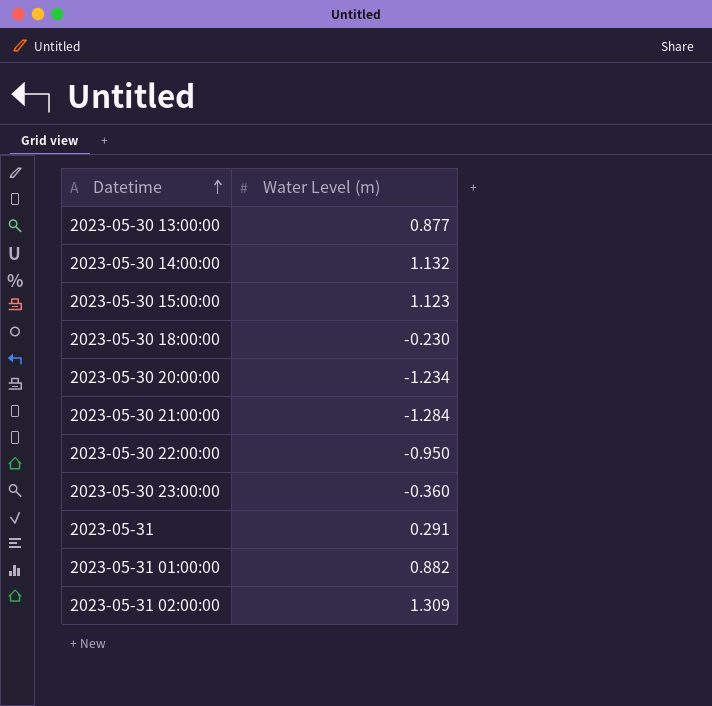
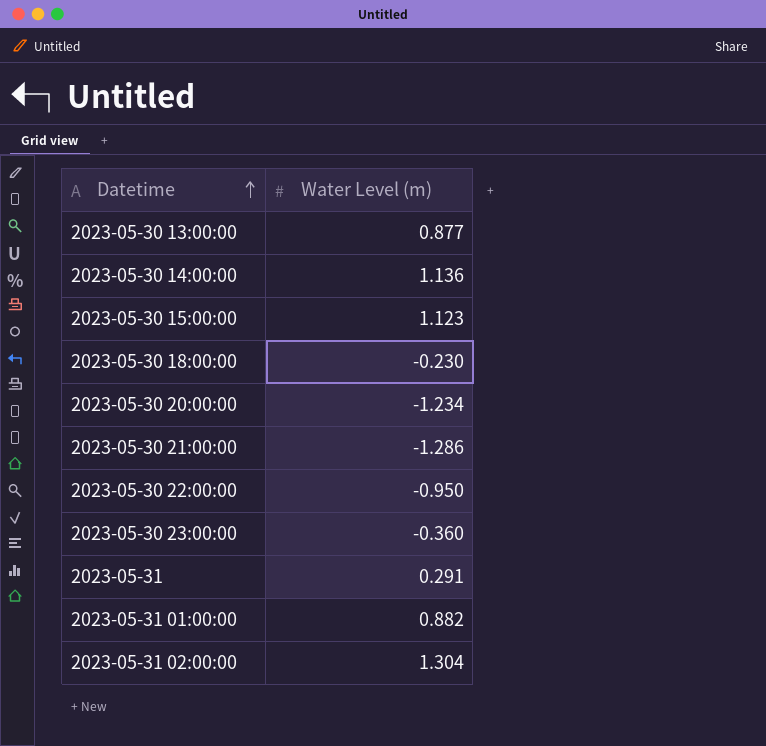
2023-05-30 14:00:00 | Water Level (m): 1.132 -> 1.136
2023-05-30 21:00:00 | Water Level (m): -1.284 -> -1.286
2023-05-31 02:00:00 | Water Level (m): 1.309 -> 1.304

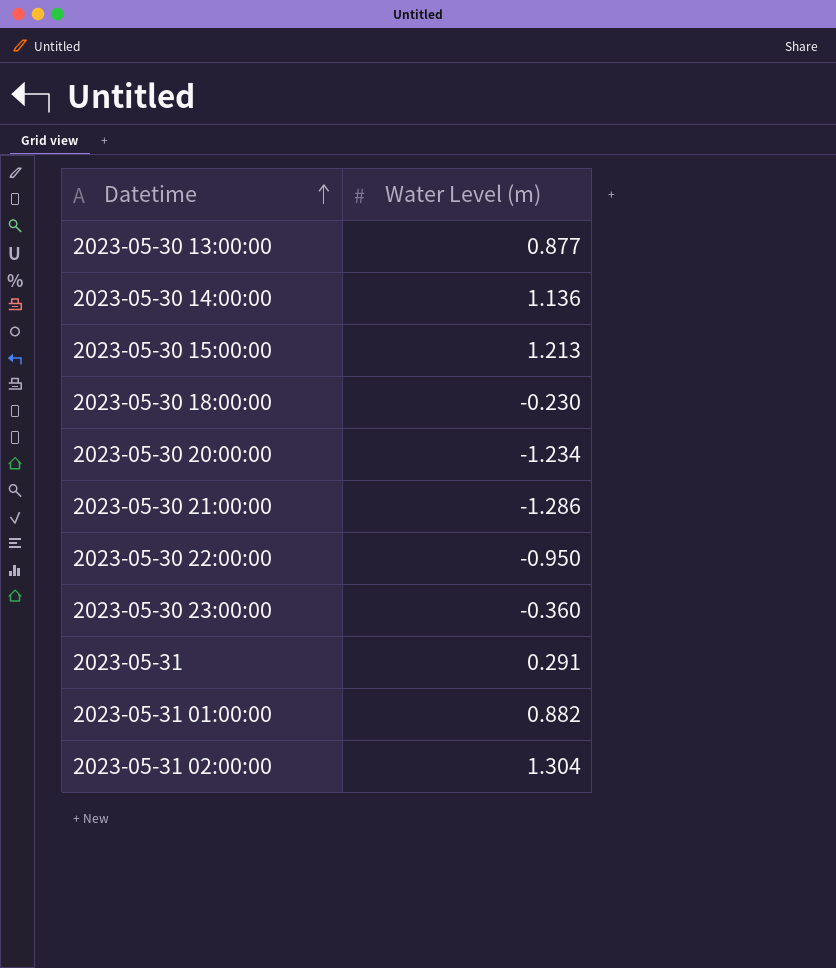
2023-05-30 15:00:00 | Water Level (m): 1.123 -> 1.213

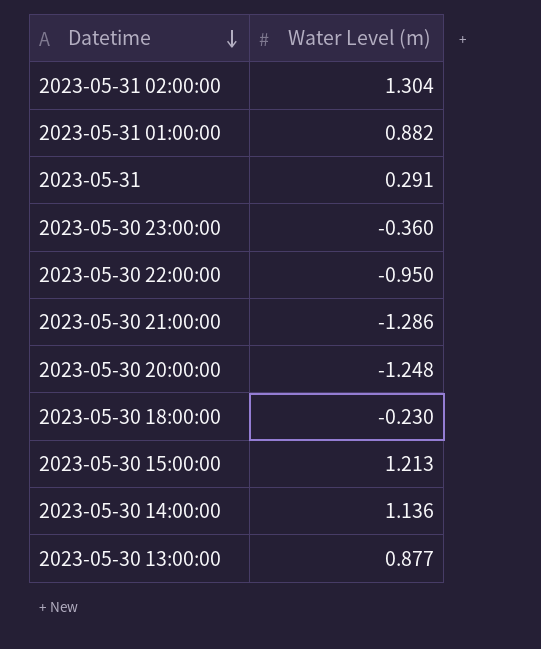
row order: Datetime ascending -> Datetime descending
2023-05-30 20:00:00 | Water Level (m): -1.234 -> -1.248

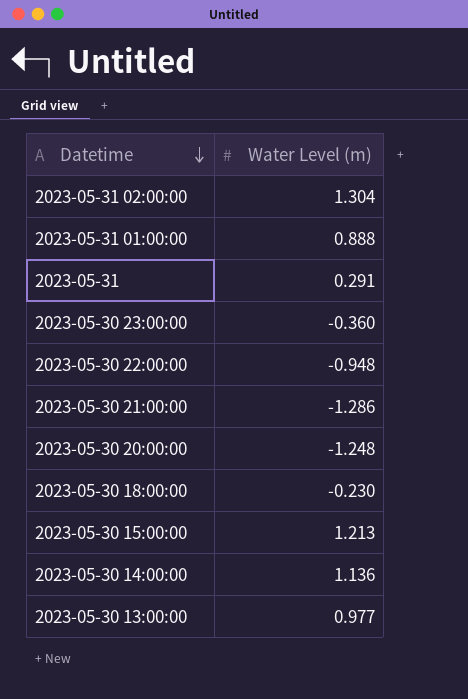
2023-05-31 01:00:00 | Water Level (m): 0.882 -> 0.888
2023-05-30 22:00:00 | Water Level (m): -0.950 -> -0.948
2023-05-30 13:00:00 | Water Level (m): 0.877 -> 0.977

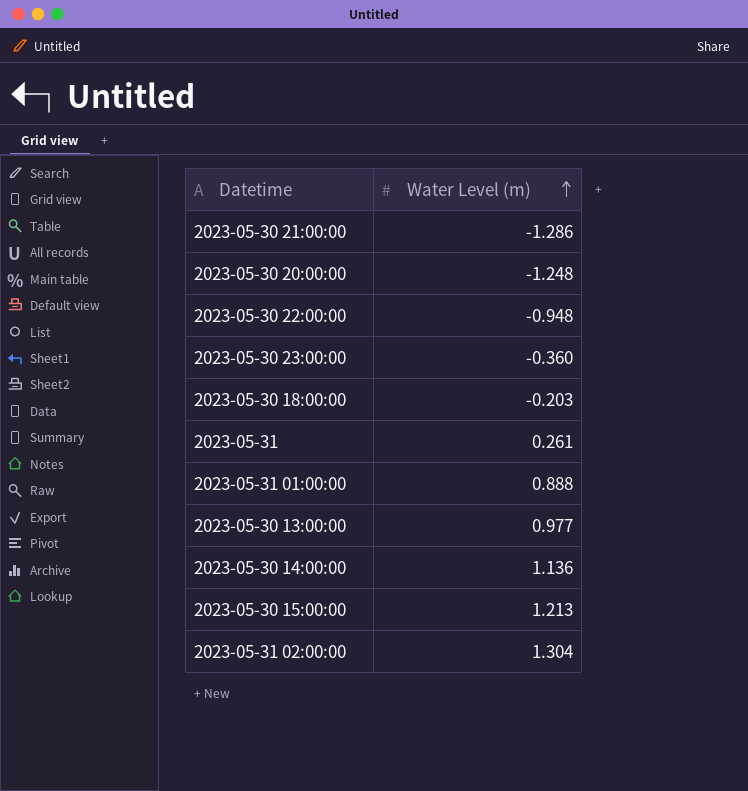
row order: Datetime descending -> Water Level (m) ascending
2023-05-30 18:00:00 | Water Level (m): -0.230 -> -0.203
2023-05-31 | Water Level (m): 0.291 -> 0.261

